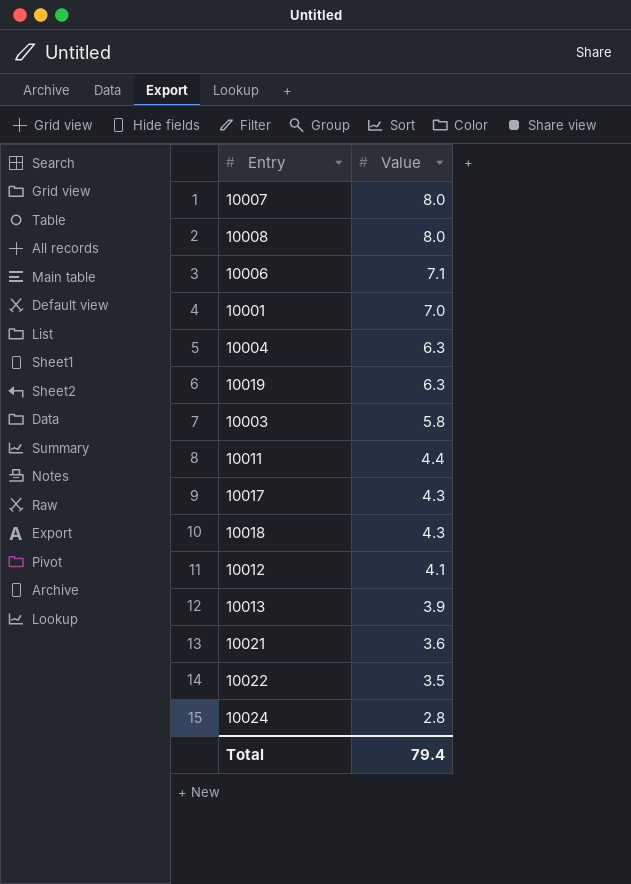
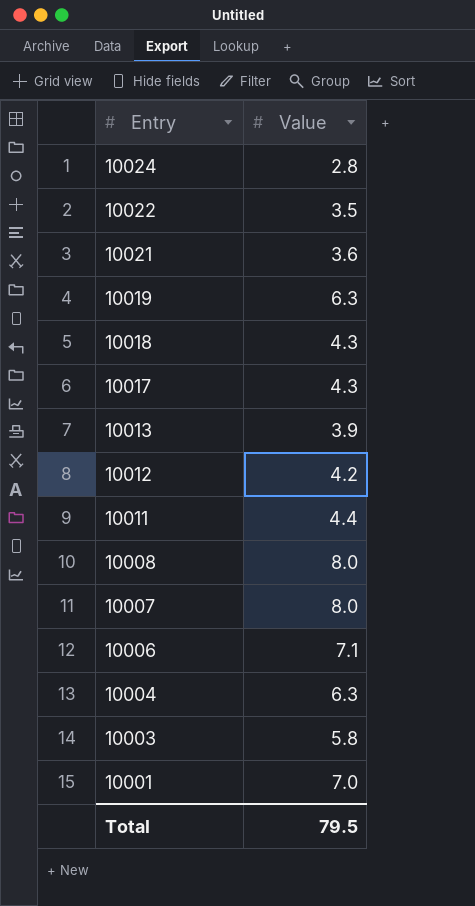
row order: Value descending -> Entry descending
10012 | Value: 4.1 -> 4.2
Total | Value: 79.4 -> 79.5

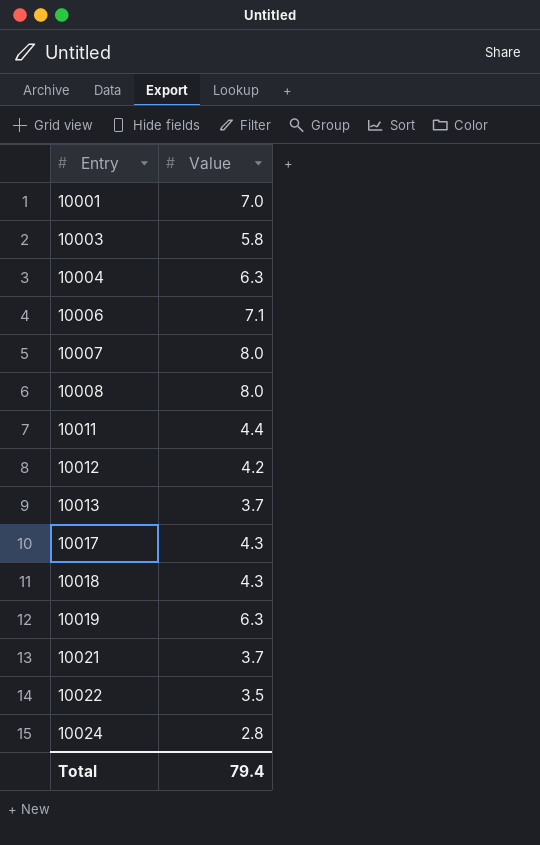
row order: Entry descending -> Entry ascending
10013 | Value: 3.9 -> 3.7
10021 | Value: 3.6 -> 3.7
Total | Value: 79.5 -> 79.4

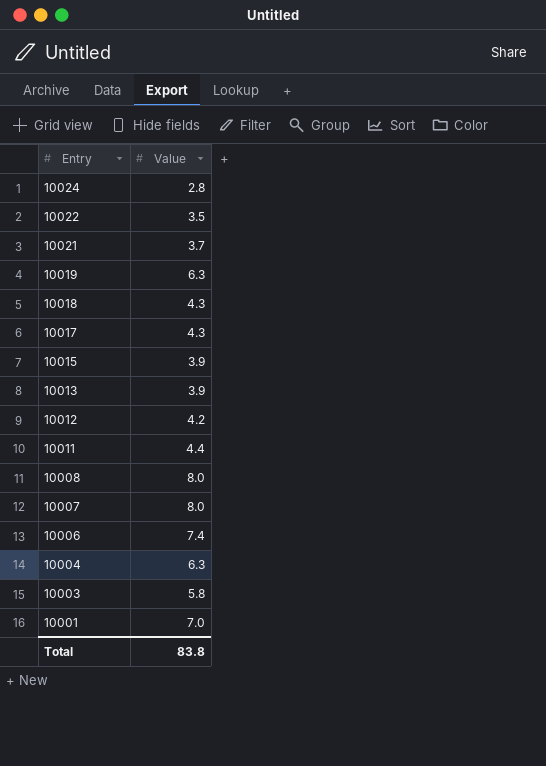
row order: Entry ascending -> Entry descending
row 10015: none -> 3.9
10013 | Value: 3.7 -> 3.9
10006 | Value: 7.1 -> 7.4
Total | Value: 79.4 -> 83.8

